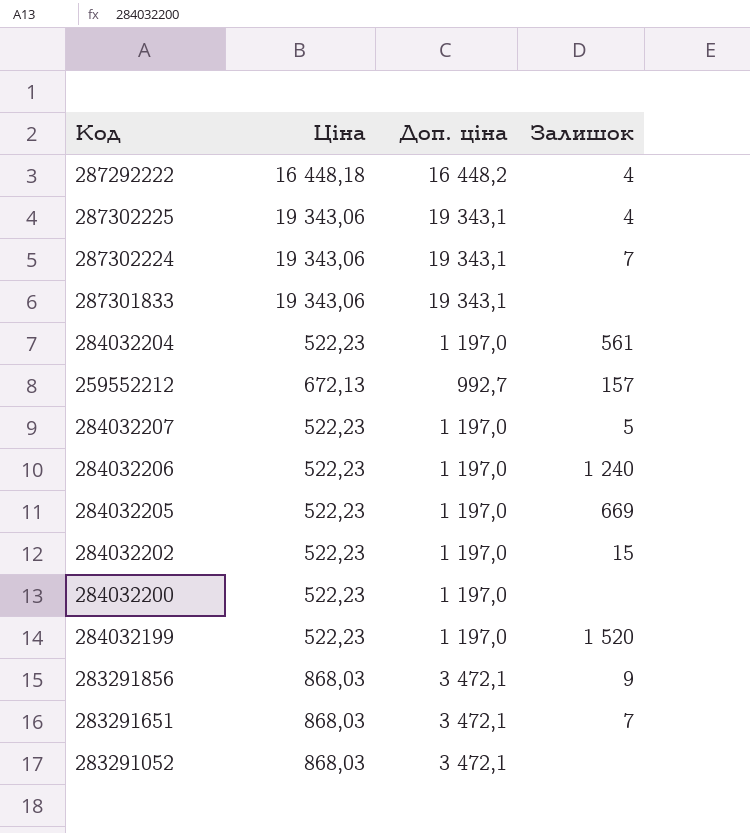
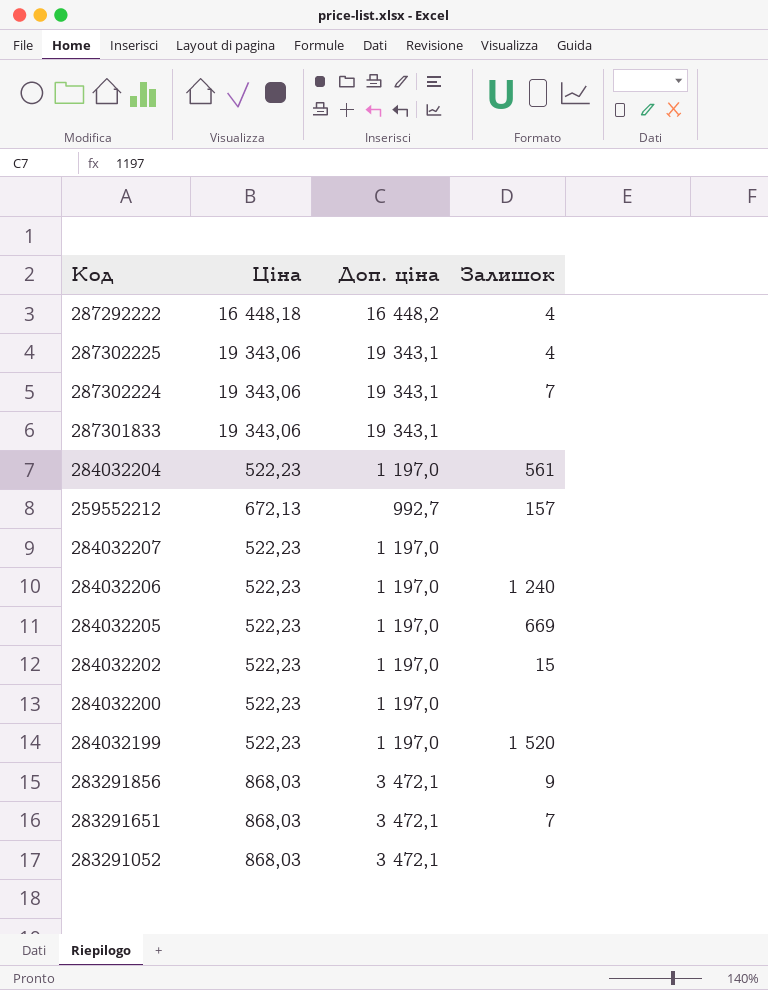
284032207 | Залишок: 5 -> none

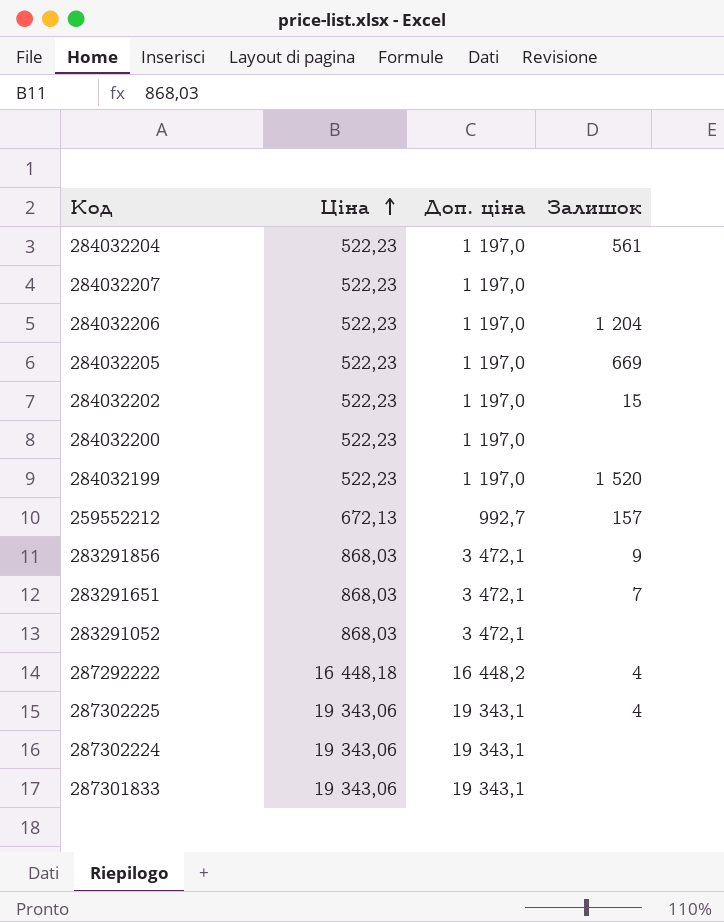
row order: none -> Ціна ascending
284032206 | Залишок: 1 240 -> 1 204
287302224 | Залишок: 7 -> none

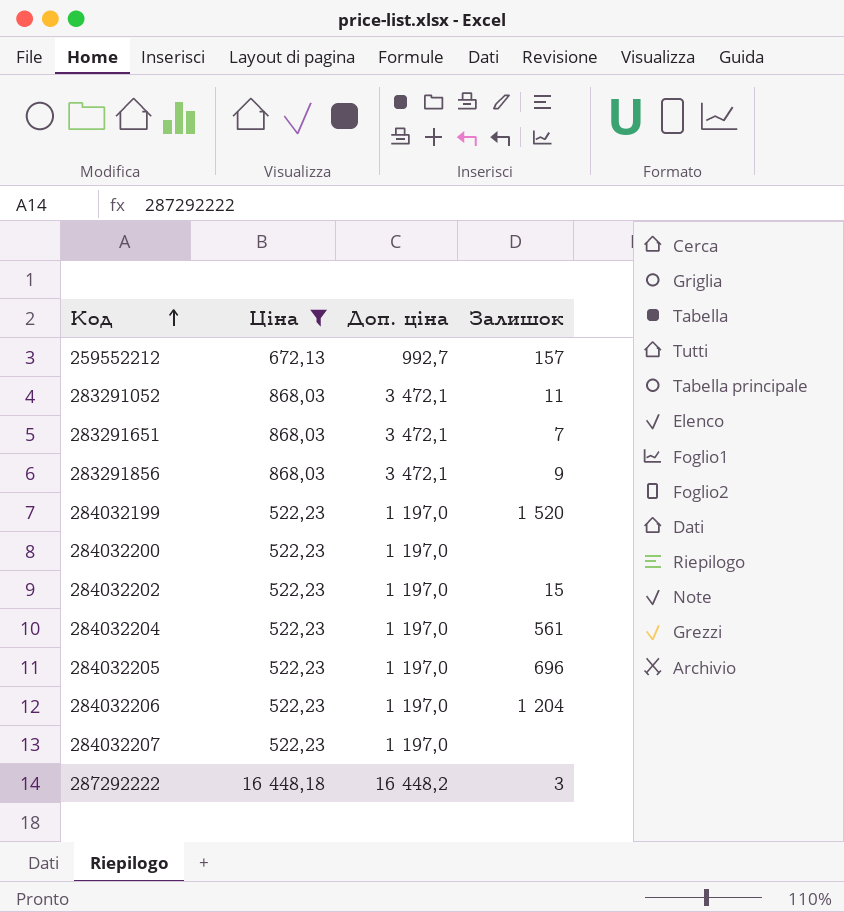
filter: none -> Ціна != 19 343,06
row order: Ціна ascending -> Код ascending
283291052 | Залишок: none -> 11
284032205 | Залишок: 669 -> 696
287292222 | Залишок: 4 -> 3

